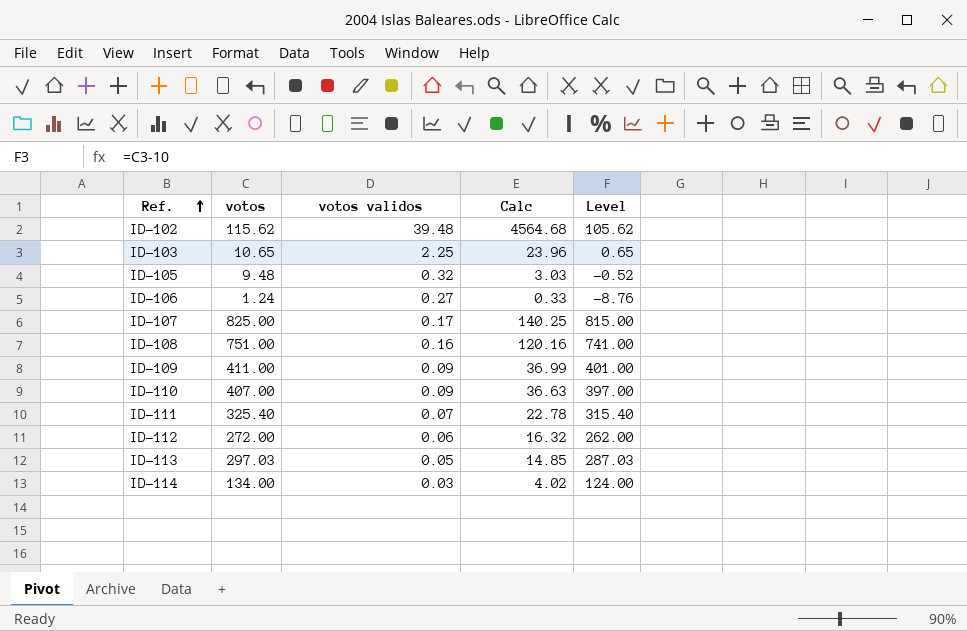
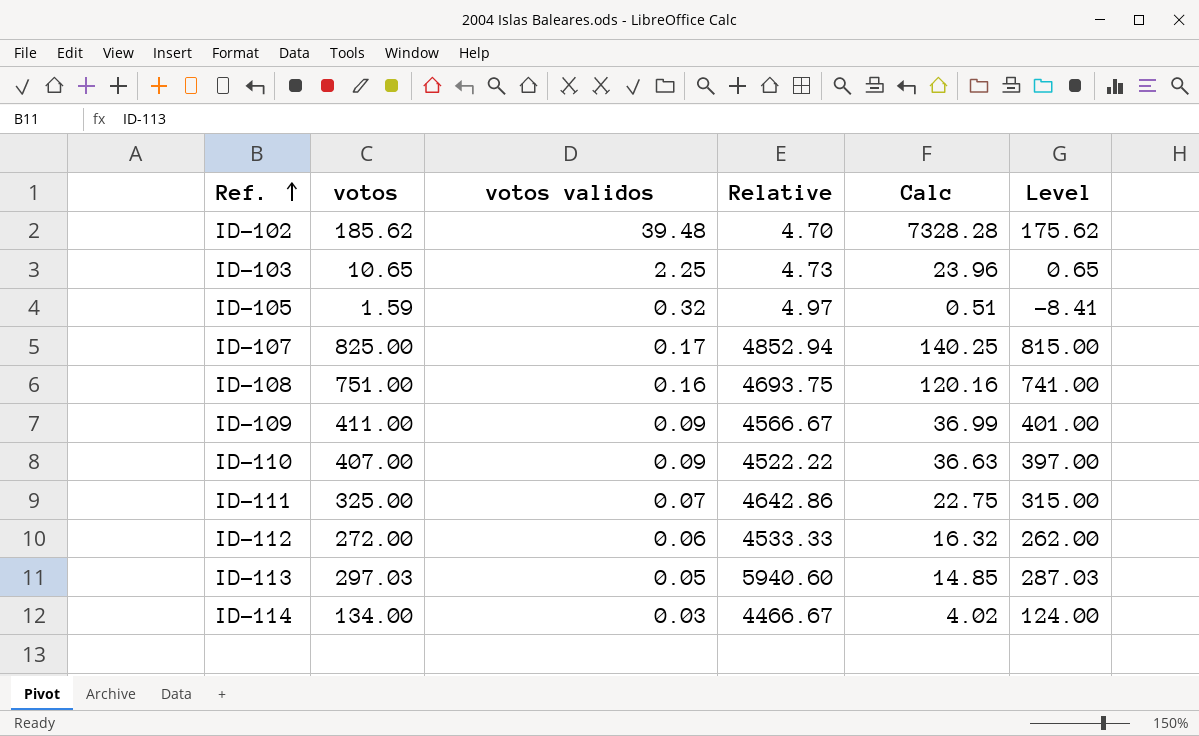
column Relative | formula: none -> [votos] / [votos validos]
row ID-106: 1.24 | 0.27 | 0.33 | -8.76 -> none
ID-102 | votos: 115.62 -> 185.62
ID-102 | Calc: 4564.68 -> 7328.28
ID-102 | Level: 105.62 -> 175.62
ID-105 | votos: 9.48 -> 1.59
ID-105 | Calc: 3.03 -> 0.51
ID-105 | Level: -0.52 -> -8.41
ID-111 | votos: 325.40 -> 325.00
ID-111 | Calc: 22.78 -> 22.75
ID-111 | Level: 315.40 -> 315.00

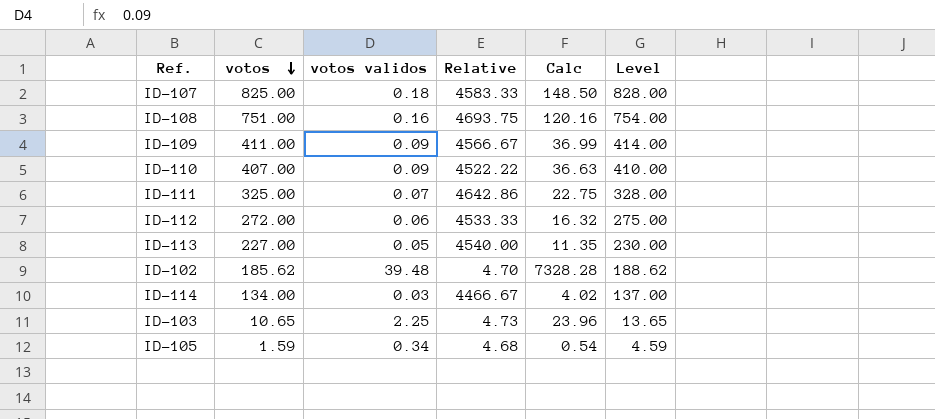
row order: Ref. ascending -> votos descending
column Level | formula: [votos] - 10 -> [votos] + 3
ID-107 | votos validos: 0.17 -> 0.18
ID-107 | Relative: 4852.94 -> 4583.33
ID-107 | Calc: 140.25 -> 148.50
ID-113 | votos: 297.03 -> 227.00
ID-113 | Relative: 5940.60 -> 4540.00
ID-113 | Calc: 14.85 -> 11.35
ID-105 | votos validos: 0.32 -> 0.34
ID-105 | Relative: 4.97 -> 4.68
ID-105 | Calc: 0.51 -> 0.54

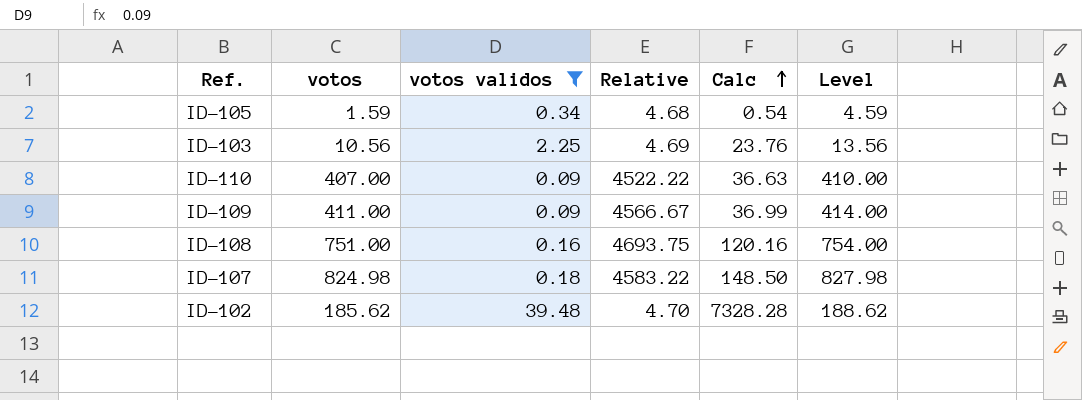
filter: none -> votos validos >= 0.09
row order: votos descending -> Calc ascending
ID-103 | votos: 10.65 -> 10.56
ID-103 | Relative: 4.73 -> 4.69
ID-103 | Calc: 23.96 -> 23.76
ID-103 | Level: 13.65 -> 13.56
ID-107 | votos: 825.00 -> 824.98
ID-107 | Relative: 4583.33 -> 4583.22
ID-107 | Level: 828.00 -> 827.98

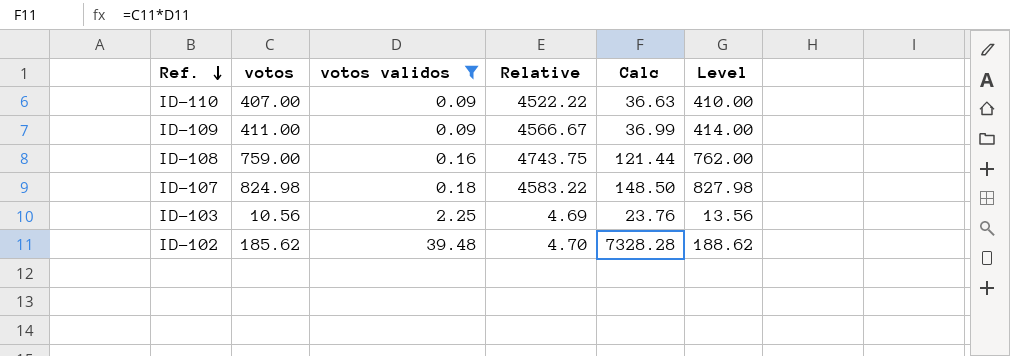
row order: Calc ascending -> Ref. descending
row ID-105: 1.59 | 0.34 | 4.68 | 0.54 | 4.59 -> none
ID-108 | votos: 751.00 -> 759.00
ID-108 | Relative: 4693.75 -> 4743.75
ID-108 | Calc: 120.16 -> 121.44
ID-108 | Level: 754.00 -> 762.00

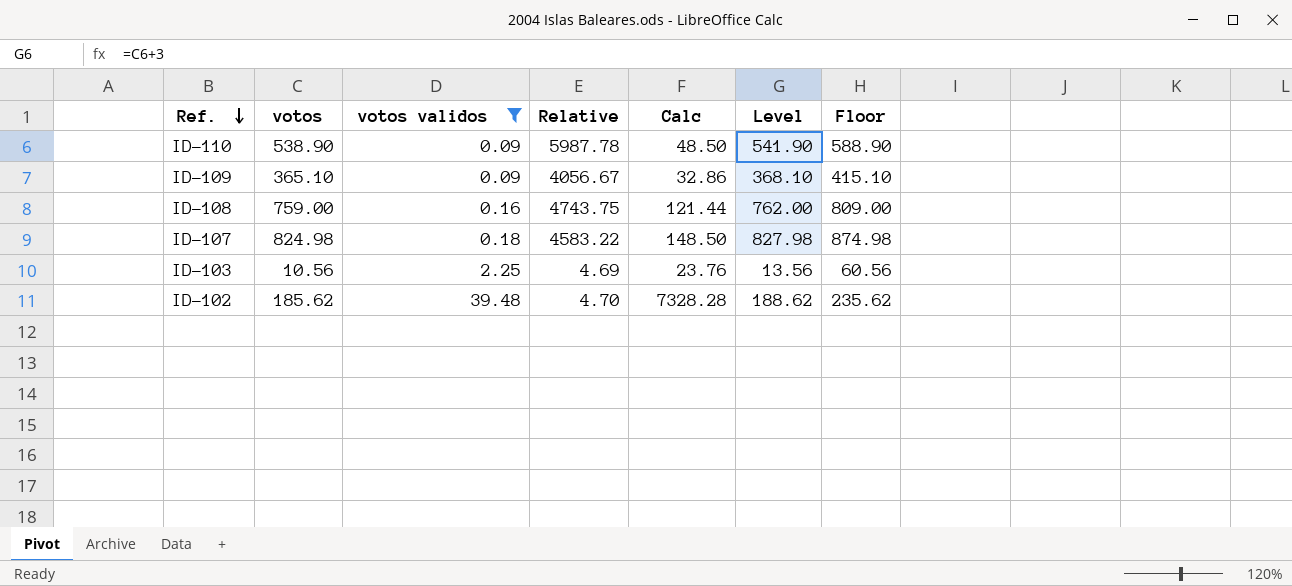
column Floor | formula: none -> [votos] + 50
ID-110 | votos: 407.00 -> 538.90
ID-110 | Relative: 4522.22 -> 5987.78
ID-110 | Calc: 36.63 -> 48.50
ID-110 | Level: 410.00 -> 541.90
ID-109 | votos: 411.00 -> 365.10
ID-109 | Relative: 4566.67 -> 4056.67
ID-109 | Calc: 36.99 -> 32.86
ID-109 | Level: 414.00 -> 368.10

